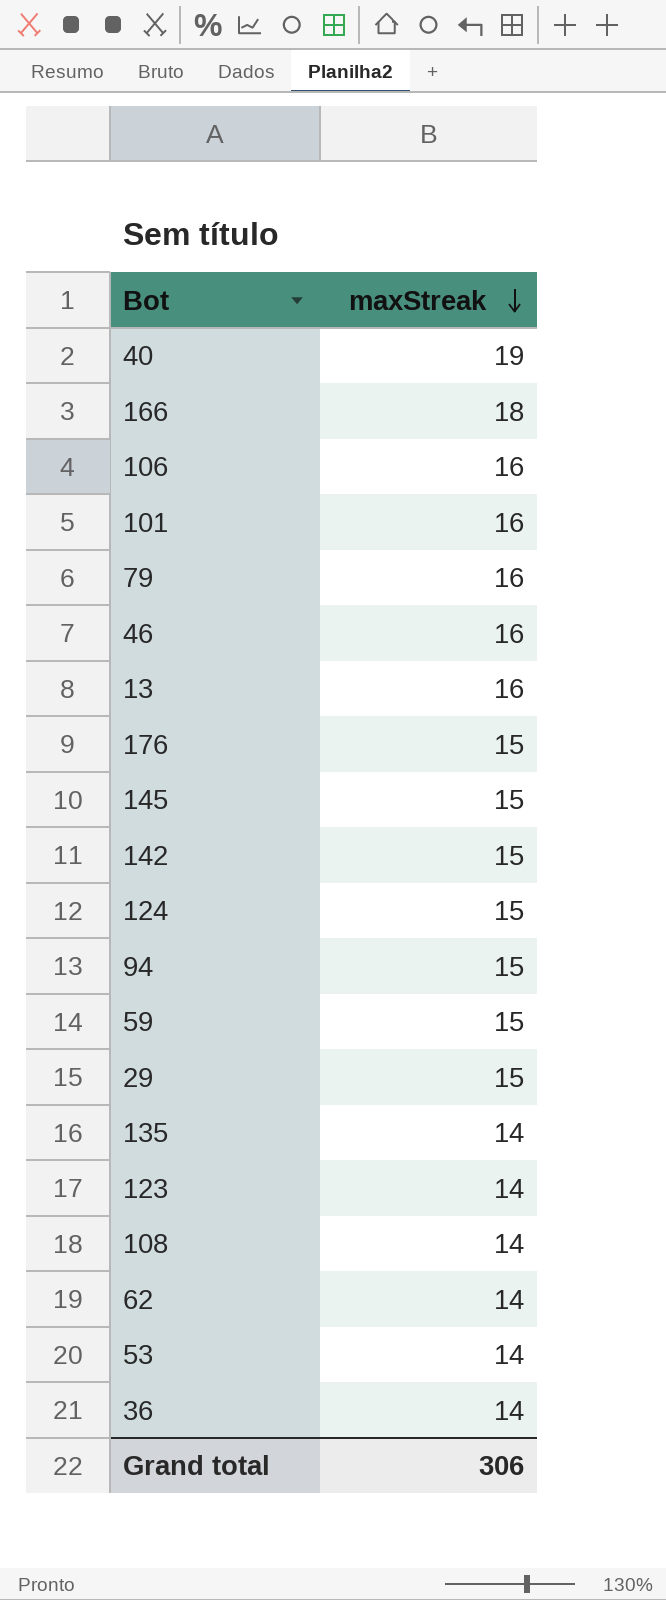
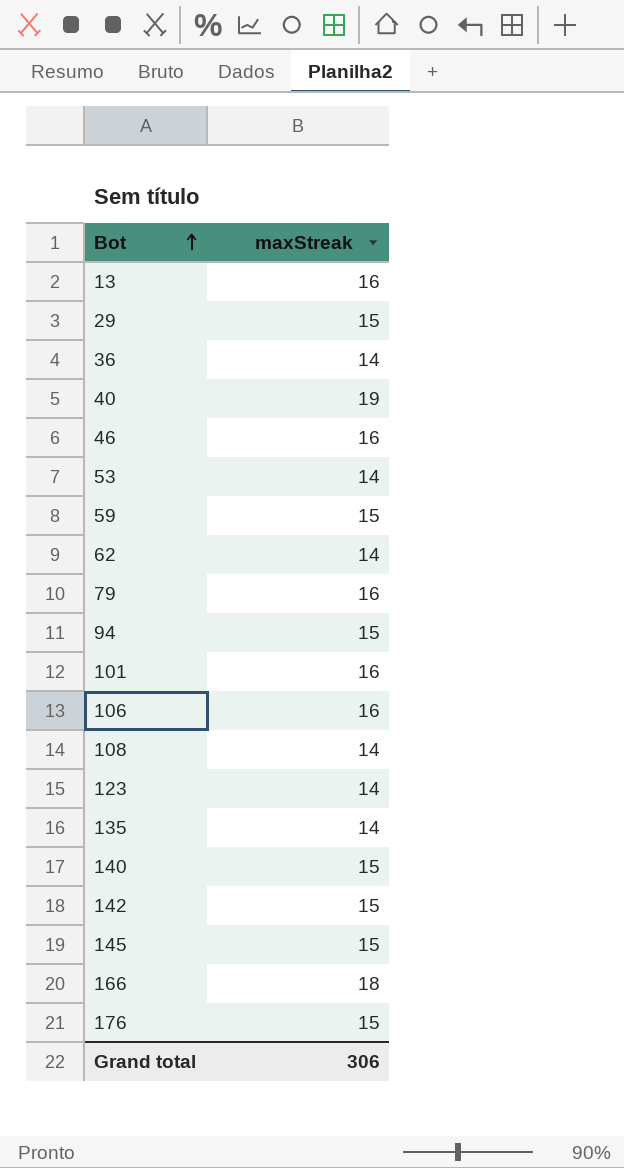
row order: maxStreak descending -> Bot ascending
row 124: 15 -> none
row 140: none -> 15

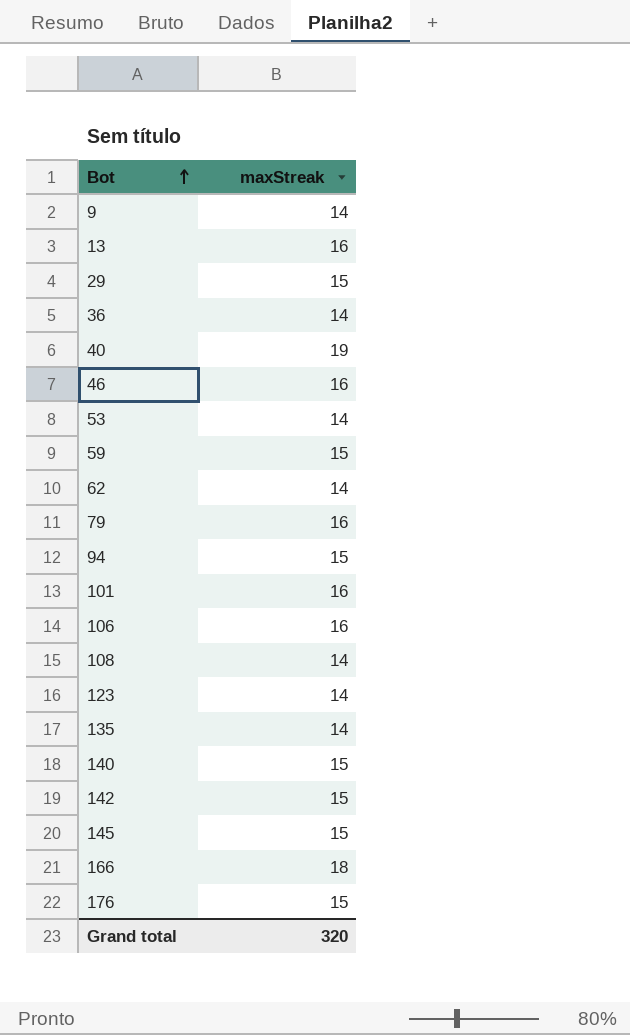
row 9: none -> 14
Grand total | maxStreak: 306 -> 320

